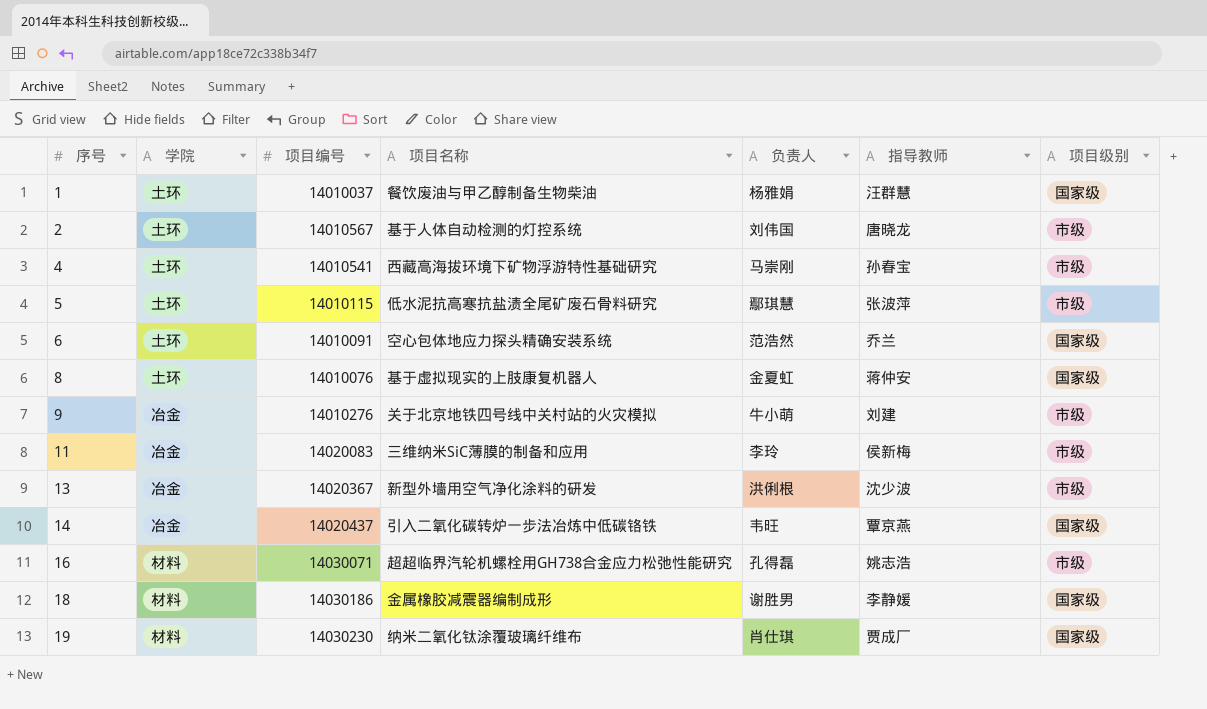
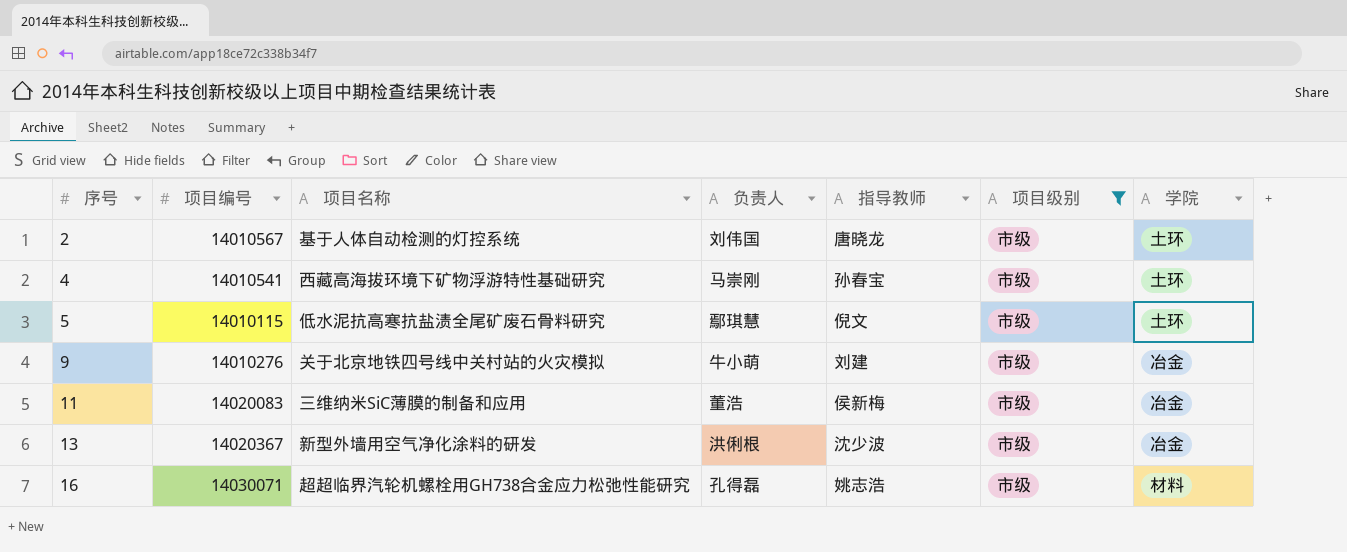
filter: none -> 项目级别 = 市级
column 学院 | position: 2 -> 7
5 | 指导教师: 张波萍 -> 倪文
11 | 负责人: 李玲 -> 董浩

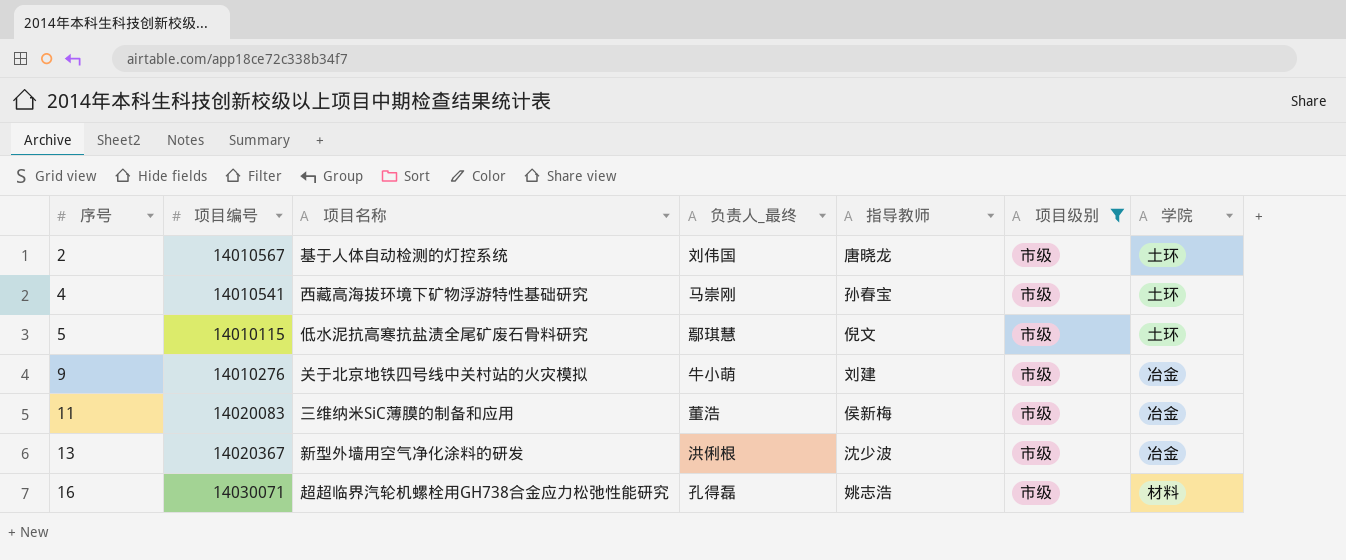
column name: 负责人 -> 负责人_最终

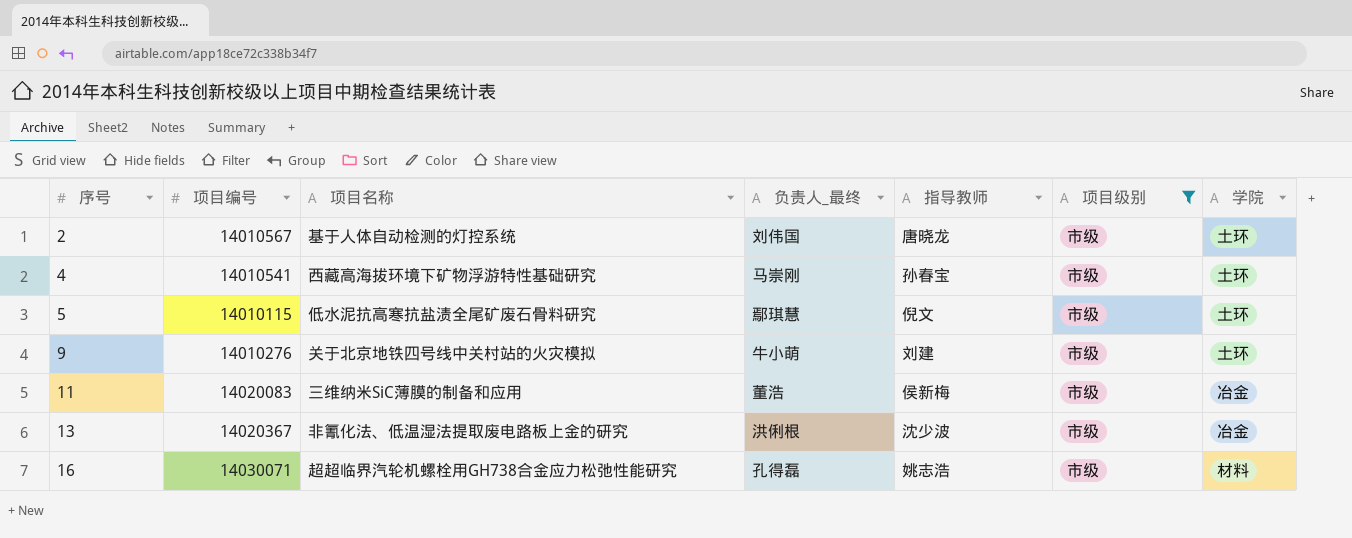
9 | 学院: 冶金 -> 土环
13 | 项目名称: 新型外墙用空气净化涂料的研发 -> 非氰化法、低温湿法提取废电路板上金的研究

